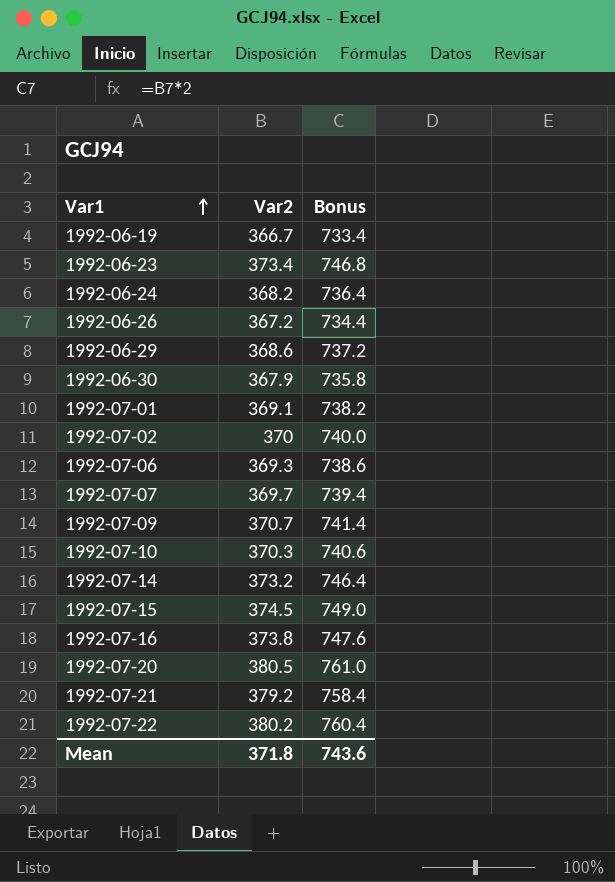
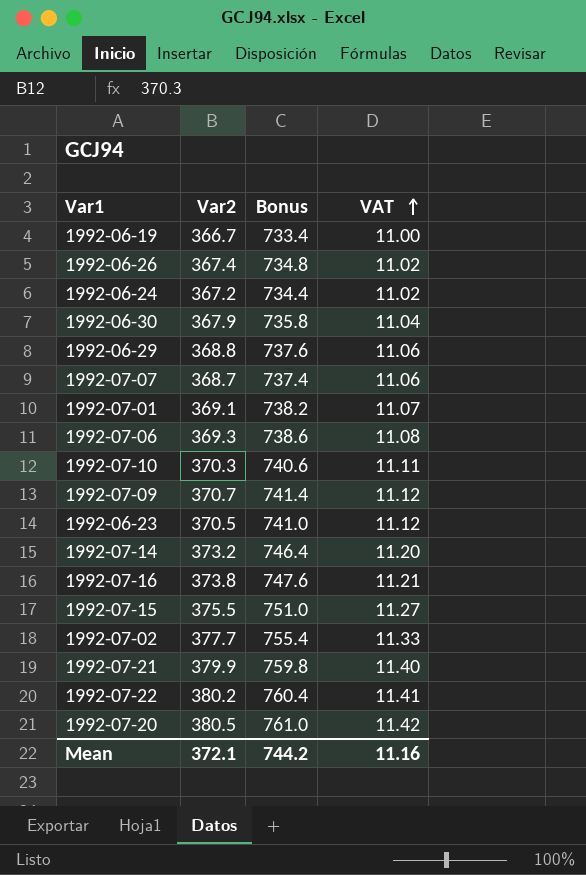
row order: Var1 ascending -> VAT ascending
column VAT | formula: none -> [Var2] * 0.03
1992-06-26 | Var2: 367.2 -> 367.4
1992-06-26 | Bonus: 734.4 -> 734.8
1992-06-24 | Var2: 368.2 -> 367.2
1992-06-24 | Bonus: 736.4 -> 734.4
1992-06-29 | Var2: 368.6 -> 368.8
1992-06-29 | Bonus: 737.2 -> 737.6
1992-07-07 | Var2: 369.7 -> 368.7
1992-07-07 | Bonus: 739.4 -> 737.4
1992-06-23 | Var2: 373.4 -> 370.5
1992-06-23 | Bonus: 746.8 -> 741.0
1992-07-15 | Var2: 374.5 -> 375.5
1992-07-15 | Bonus: 749.0 -> 751.0
1992-07-02 | Var2: 370 -> 377.7
1992-07-02 | Bonus: 740.0 -> 755.4
1992-07-21 | Var2: 379.2 -> 379.9
1992-07-21 | Bonus: 758.4 -> 759.8
Mean | Var2: 371.8 -> 372.1
Mean | Bonus: 743.6 -> 744.2

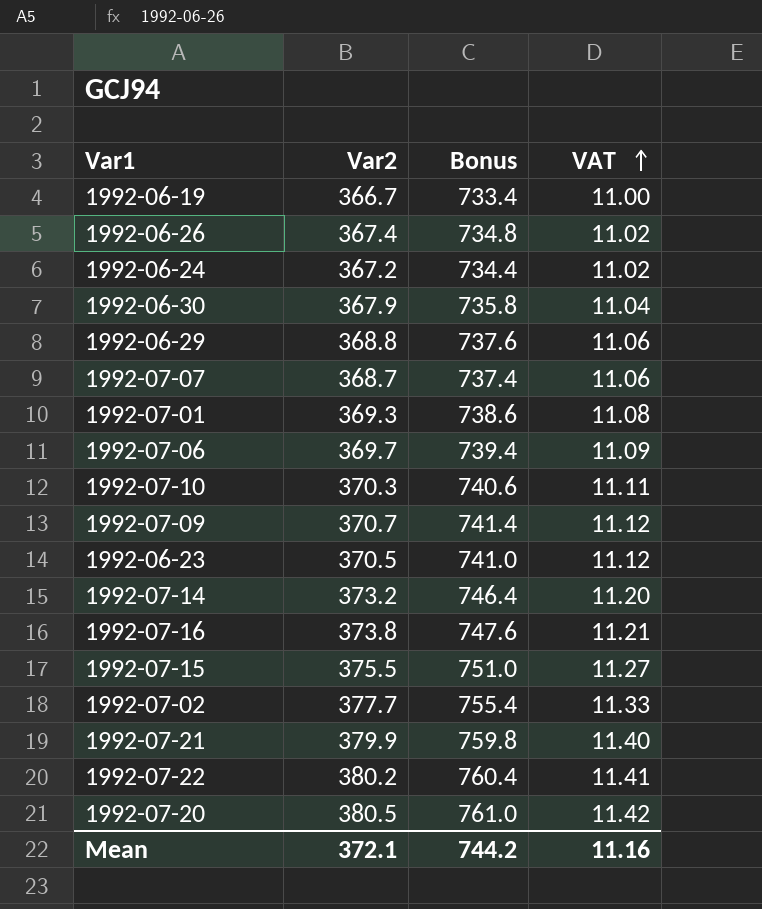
1992-07-01 | Var2: 369.1 -> 369.3
1992-07-01 | Bonus: 738.2 -> 738.6
1992-07-01 | VAT: 11.07 -> 11.08
1992-07-06 | Var2: 369.3 -> 369.7
1992-07-06 | Bonus: 738.6 -> 739.4
1992-07-06 | VAT: 11.08 -> 11.09

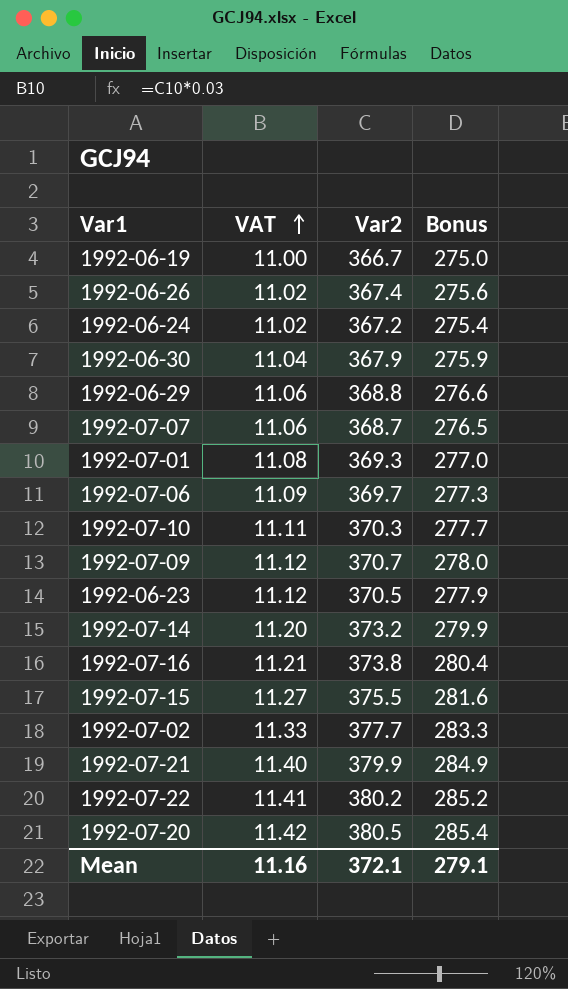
column VAT | position: 4 -> 2
column Bonus | formula: [Var2] * 2 -> [Var2] * 0.75
Mean | Bonus: 744.2 -> 279.1

